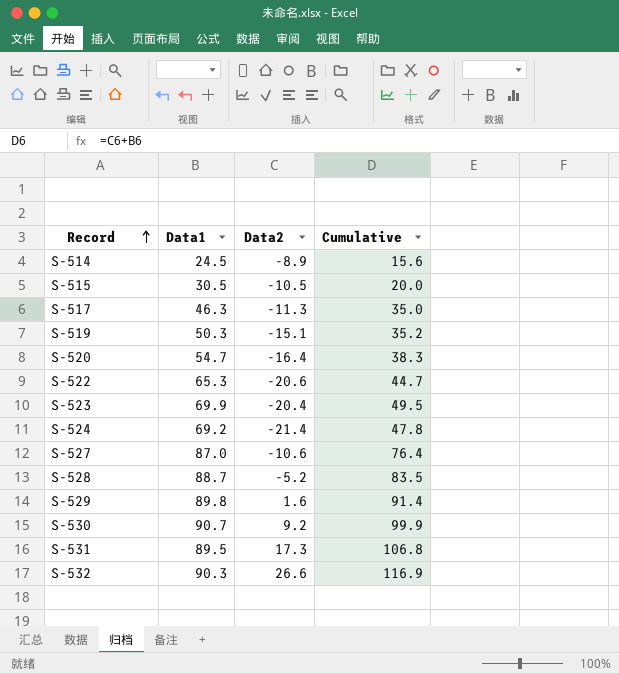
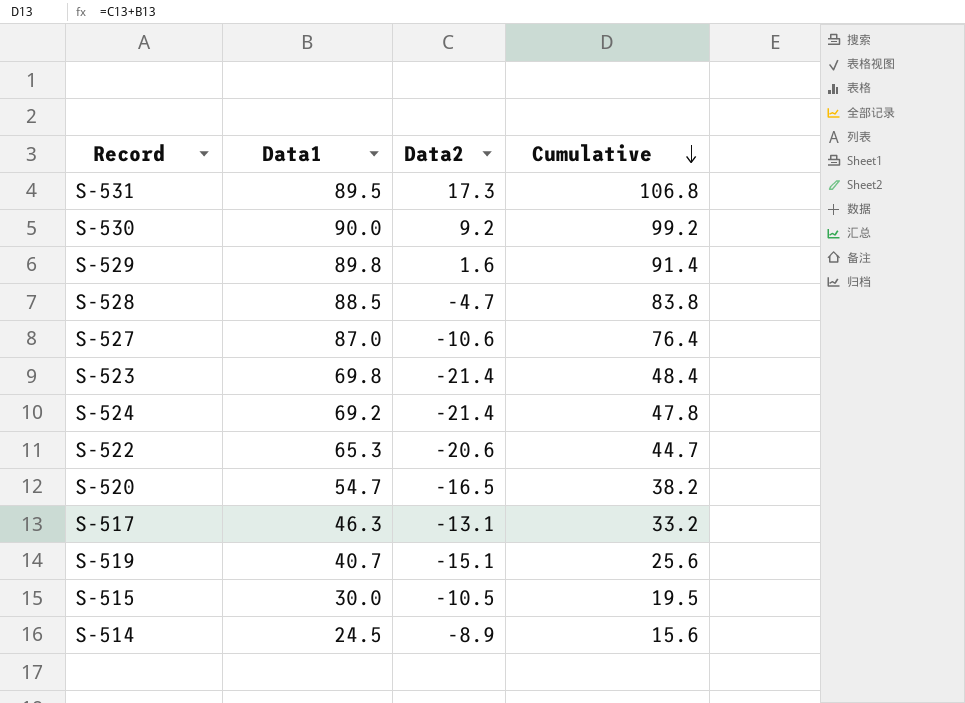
row order: Record ascending -> Cumulative descending
row S-532: 90.3 | 26.6 | 116.9 -> none
S-530 | Data1: 90.7 -> 90.0
S-530 | Cumulative: 99.9 -> 99.2
S-528 | Data1: 88.7 -> 88.5
S-528 | Data2: -5.2 -> -4.7
S-528 | Cumulative: 83.5 -> 83.8
S-523 | Data1: 69.9 -> 69.8
S-523 | Data2: -20.4 -> -21.4
S-523 | Cumulative: 49.5 -> 48.4
S-520 | Data2: -16.4 -> -16.5
S-520 | Cumulative: 38.3 -> 38.2
S-517 | Data2: -11.3 -> -13.1
S-517 | Cumulative: 35.0 -> 33.2
S-519 | Data1: 50.3 -> 40.7
S-519 | Cumulative: 35.2 -> 25.6
S-515 | Data1: 30.5 -> 30.0
S-515 | Cumulative: 20.0 -> 19.5

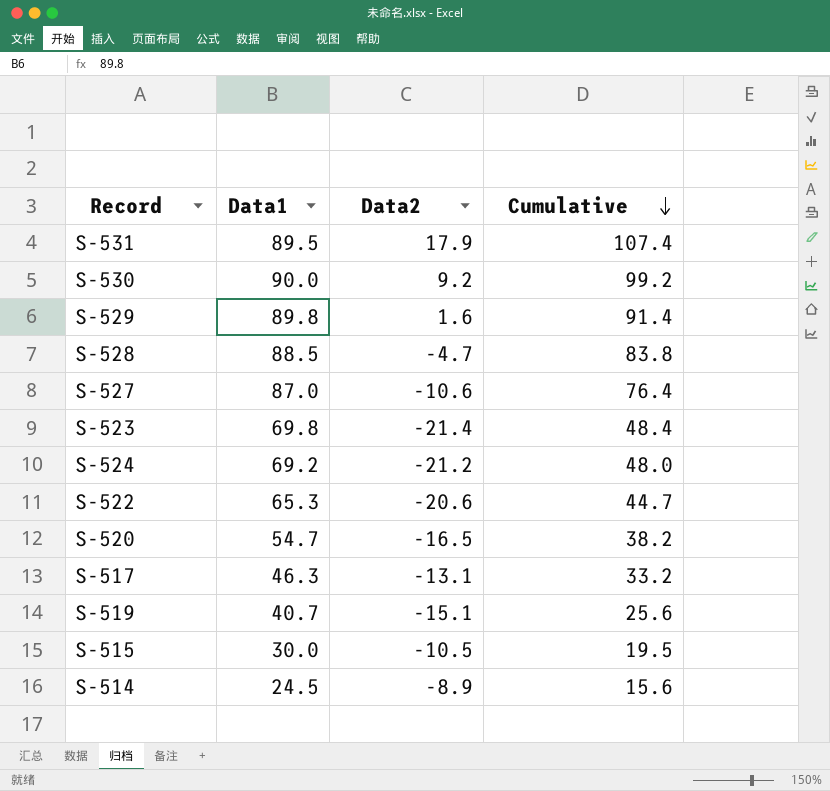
S-531 | Data2: 17.3 -> 17.9
S-531 | Cumulative: 106.8 -> 107.4
S-524 | Data2: -21.4 -> -21.2
S-524 | Cumulative: 47.8 -> 48.0

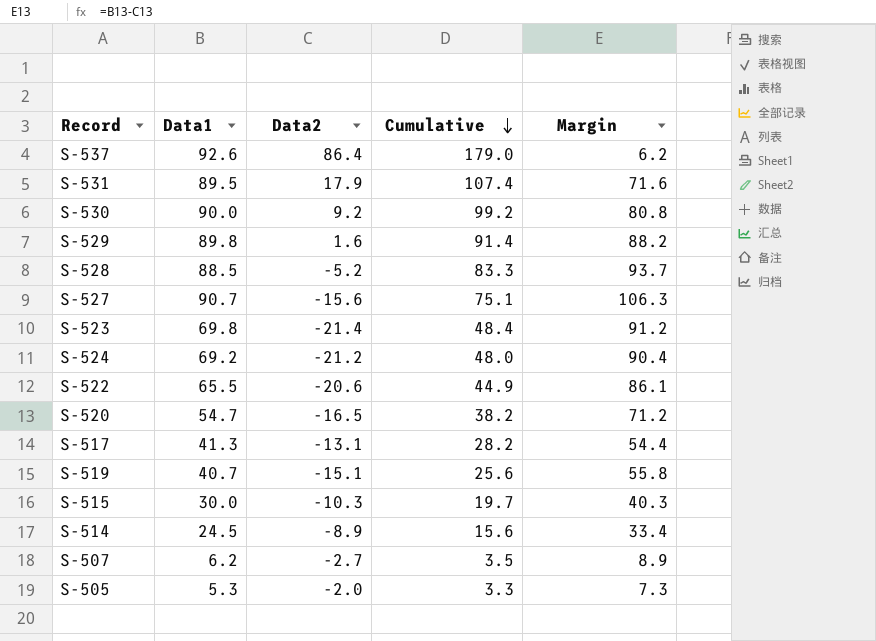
column Margin | formula: none -> [Data1] - [Data2]
row S-537: none -> 92.6 | 86.4 | 179.0 | 6.2
S-528 | Data2: -4.7 -> -5.2
S-528 | Cumulative: 83.8 -> 83.3
S-527 | Data1: 87.0 -> 90.7
S-527 | Data2: -10.6 -> -15.6
S-527 | Cumulative: 76.4 -> 75.1
S-522 | Data1: 65.3 -> 65.5
S-522 | Cumulative: 44.7 -> 44.9
S-517 | Data1: 46.3 -> 41.3
S-517 | Cumulative: 33.2 -> 28.2
S-515 | Data2: -10.5 -> -10.3
S-515 | Cumulative: 19.5 -> 19.7
row S-507: none -> 6.2 | -2.7 | 3.5 | 8.9
row S-505: none -> 5.3 | -2.0 | 3.3 | 7.3

